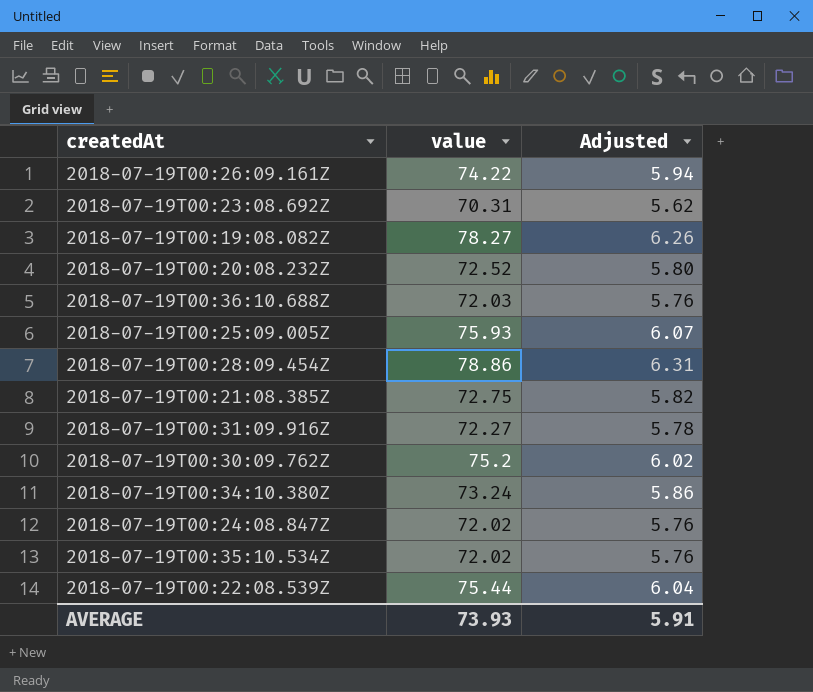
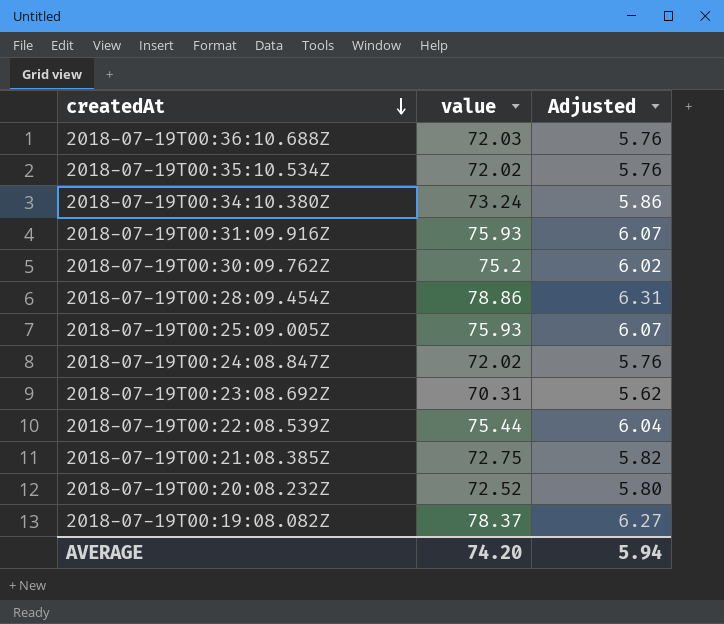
row order: none -> createdAt descending
row 2018-07-19T00:26:09.161Z: 74.22 | 5.94 -> none
2018-07-19T00:31:09.916Z | value: 72.27 -> 75.93
2018-07-19T00:31:09.916Z | Adjusted: 5.78 -> 6.07
2018-07-19T00:19:08.082Z | value: 78.27 -> 78.37
2018-07-19T00:19:08.082Z | Adjusted: 6.26 -> 6.27
AVERAGE | value: 73.93 -> 74.20
AVERAGE | Adjusted: 5.91 -> 5.94

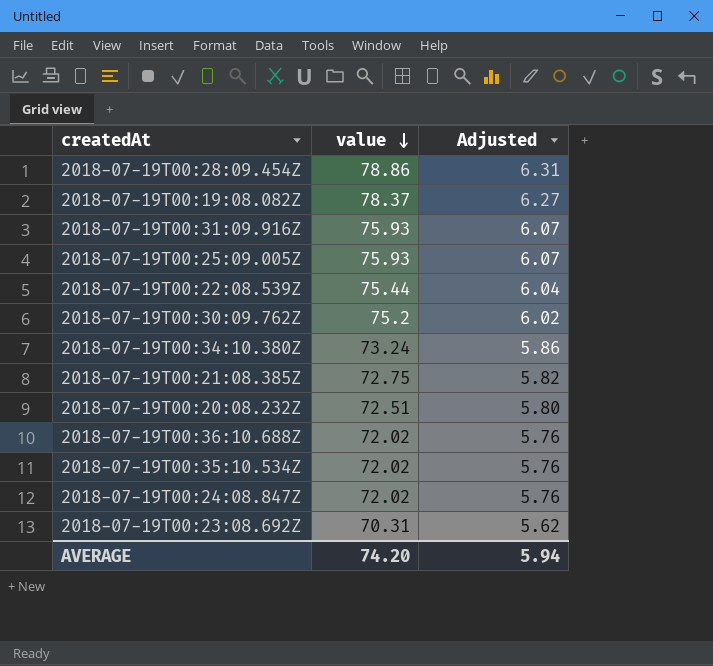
row order: createdAt descending -> value descending
2018-07-19T00:20:08.232Z | value: 72.52 -> 72.51
2018-07-19T00:36:10.688Z | value: 72.03 -> 72.02

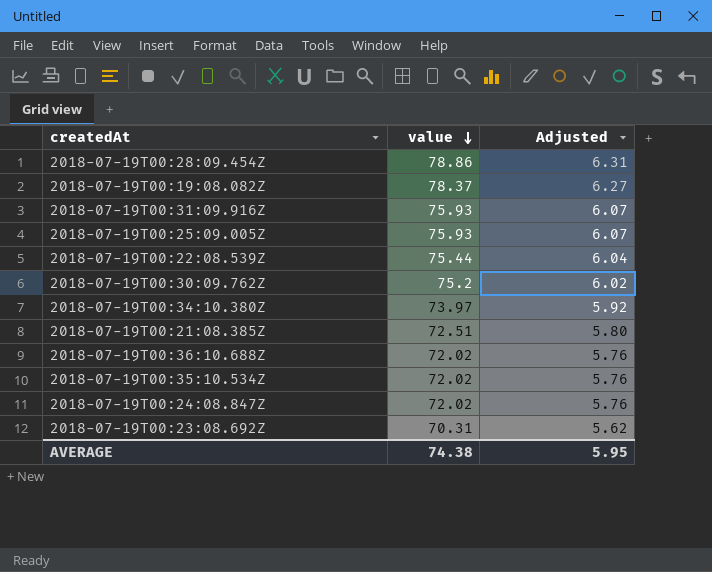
row 2018-07-19T00:20:08.232Z: 72.51 | 5.80 -> none
2018-07-19T00:34:10.380Z | value: 73.24 -> 73.97
2018-07-19T00:34:10.380Z | Adjusted: 5.86 -> 5.92
2018-07-19T00:21:08.385Z | value: 72.75 -> 72.51
2018-07-19T00:21:08.385Z | Adjusted: 5.82 -> 5.80
AVERAGE | value: 74.20 -> 74.38
AVERAGE | Adjusted: 5.94 -> 5.95

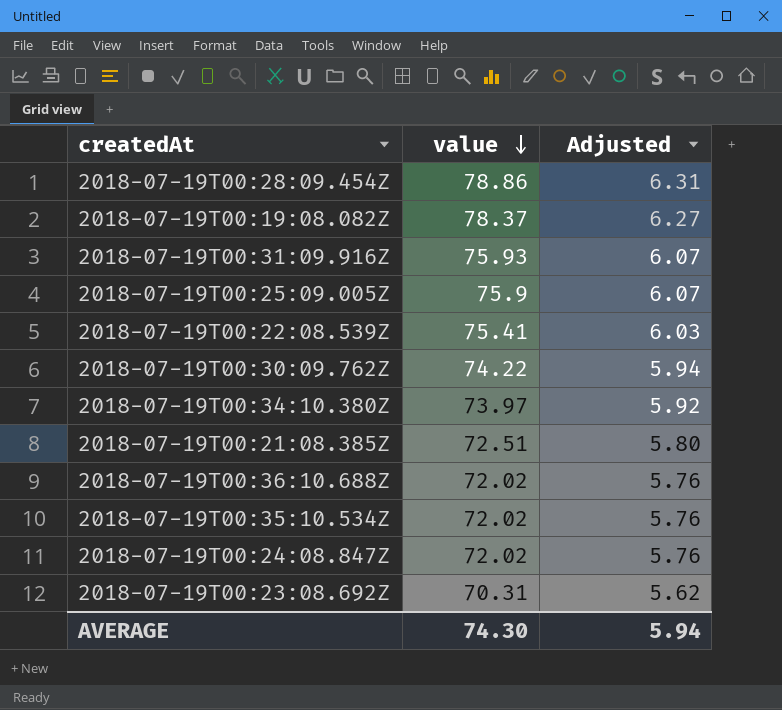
2018-07-19T00:25:09.005Z | value: 75.93 -> 75.9
2018-07-19T00:22:08.539Z | value: 75.44 -> 75.41
2018-07-19T00:22:08.539Z | Adjusted: 6.04 -> 6.03
2018-07-19T00:30:09.762Z | value: 75.2 -> 74.22
2018-07-19T00:30:09.762Z | Adjusted: 6.02 -> 5.94
AVERAGE | value: 74.38 -> 74.30
AVERAGE | Adjusted: 5.95 -> 5.94

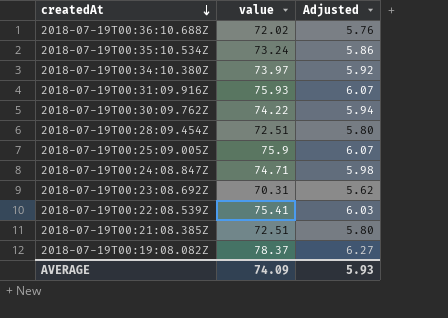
row order: value descending -> createdAt descending
2018-07-19T00:35:10.534Z | value: 72.02 -> 73.24
2018-07-19T00:35:10.534Z | Adjusted: 5.76 -> 5.86
2018-07-19T00:28:09.454Z | value: 78.86 -> 72.51
2018-07-19T00:28:09.454Z | Adjusted: 6.31 -> 5.80
2018-07-19T00:24:08.847Z | value: 72.02 -> 74.71
2018-07-19T00:24:08.847Z | Adjusted: 5.76 -> 5.98
AVERAGE | value: 74.30 -> 74.09
AVERAGE | Adjusted: 5.94 -> 5.93

